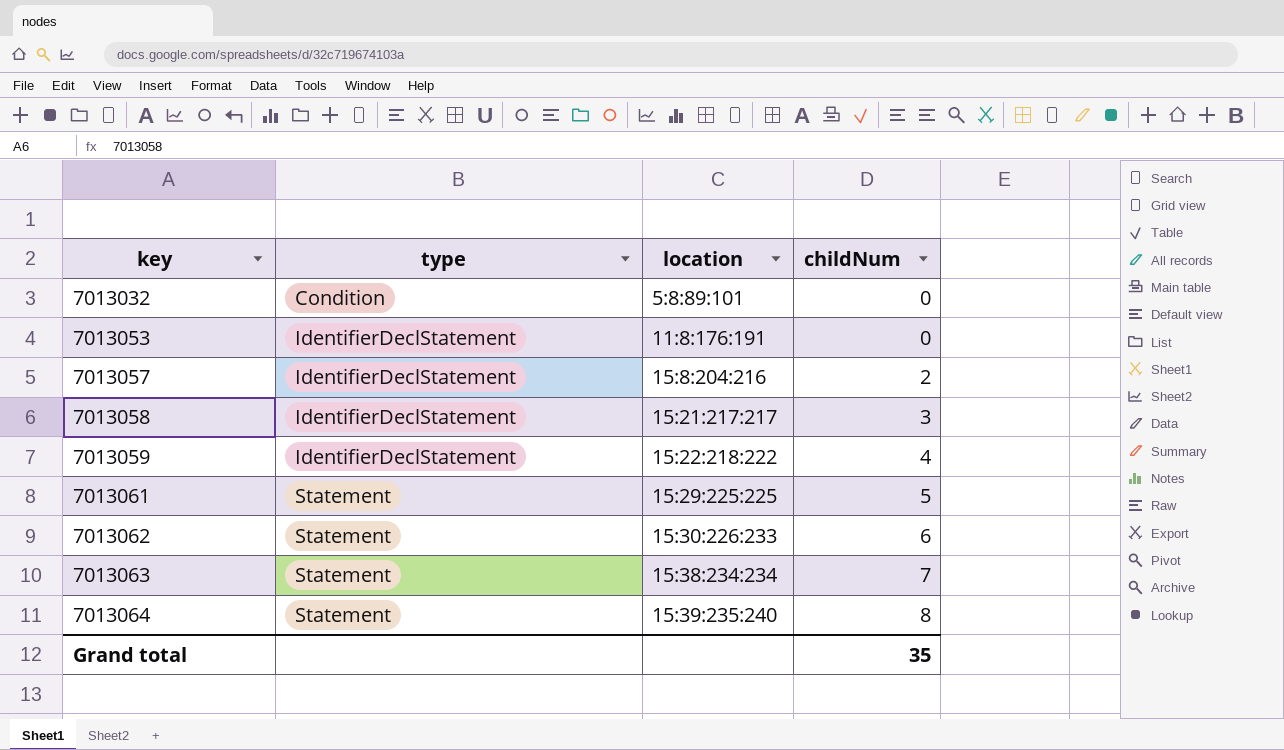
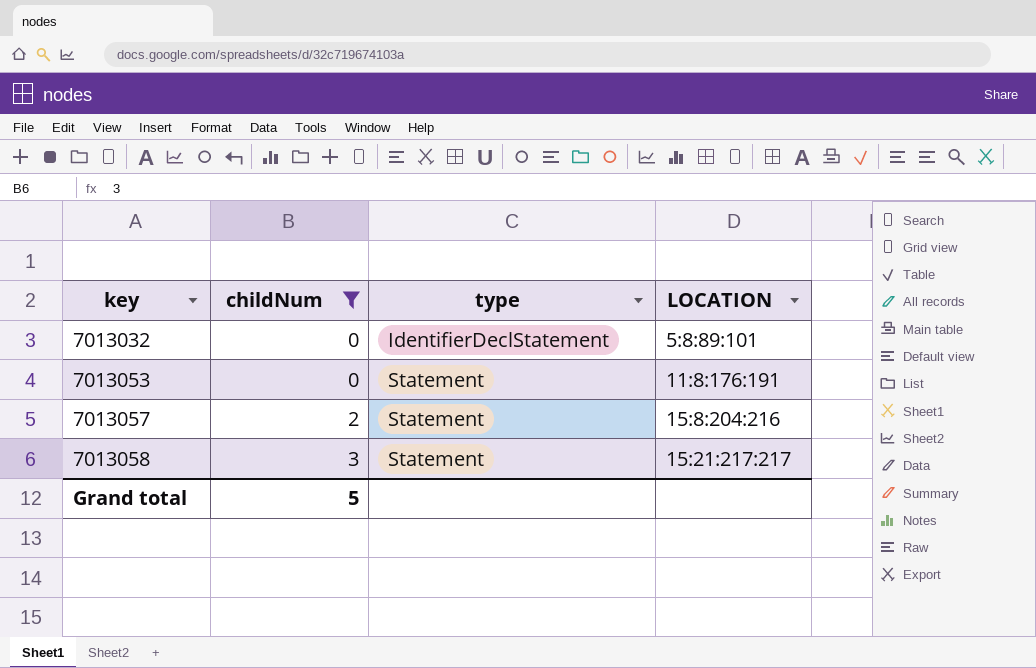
filter: none -> childNum <= 3
column childNum | position: 4 -> 2
column name: location -> LOCATION
7013032 | type: Condition -> IdentifierDeclStatement
7013053 | type: IdentifierDeclStatement -> Statement
7013057 | type: IdentifierDeclStatement -> Statement
7013058 | type: IdentifierDeclStatement -> Statement
Grand total | childNum: 35 -> 5

